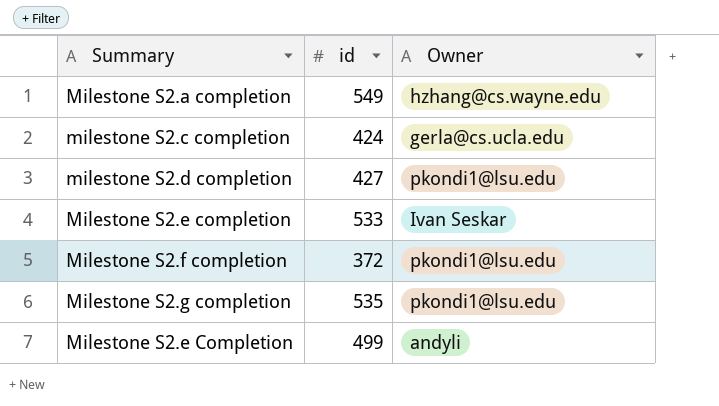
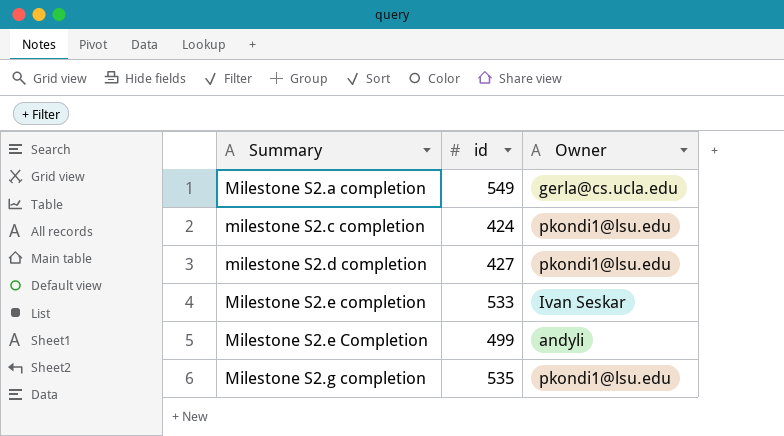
row order: none -> Summary ascending
row Milestone S2.f completion: 372 | pkondi1@lsu.edu -> none
Milestone S2.a completion | Owner: hzhang@cs.wayne.edu -> gerla@cs.ucla.edu
milestone S2.c completion | Owner: gerla@cs.ucla.edu -> pkondi1@lsu.edu

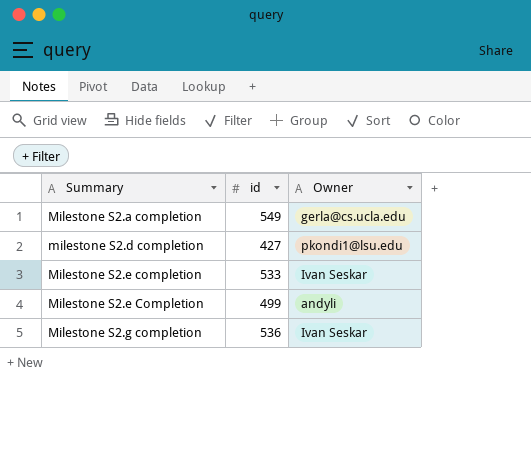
row milestone S2.c completion: 424 | pkondi1@lsu.edu -> none
Milestone S2.g completion | id: 535 -> 536
Milestone S2.g completion | Owner: pkondi1@lsu.edu -> Ivan Seskar

